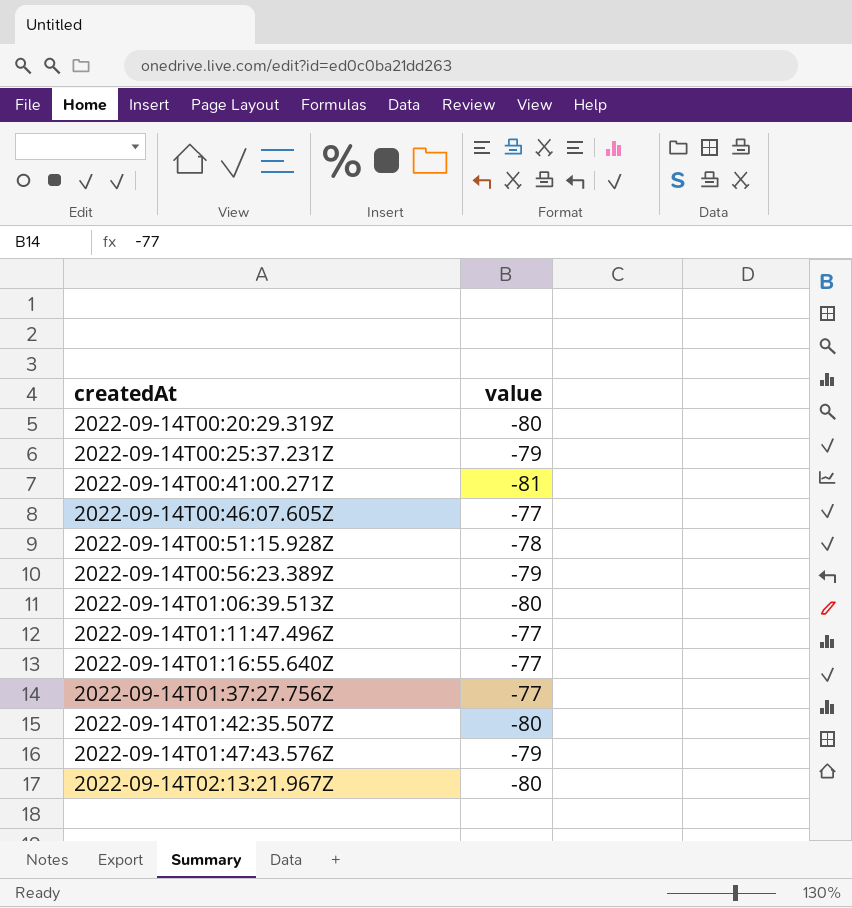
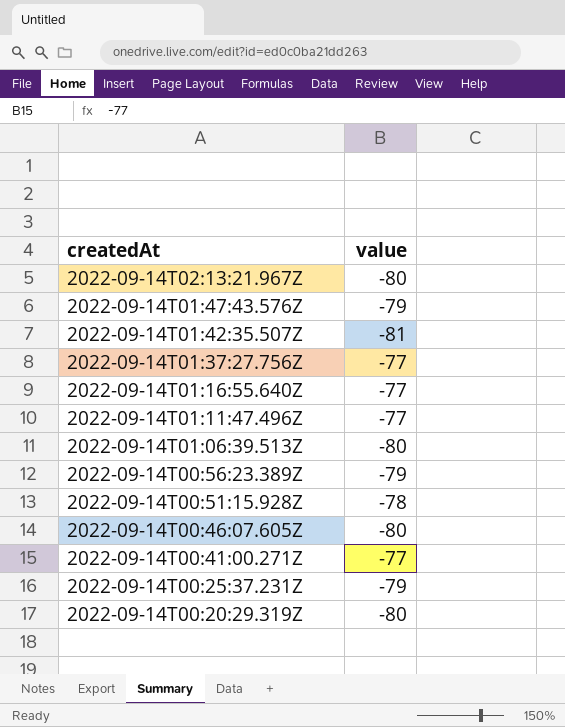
row order: createdAt ascending -> createdAt descending
2022-09-14T01:42:35.507Z | value: -80 -> -81
2022-09-14T00:46:07.605Z | value: -77 -> -80
2022-09-14T00:41:00.271Z | value: -81 -> -77

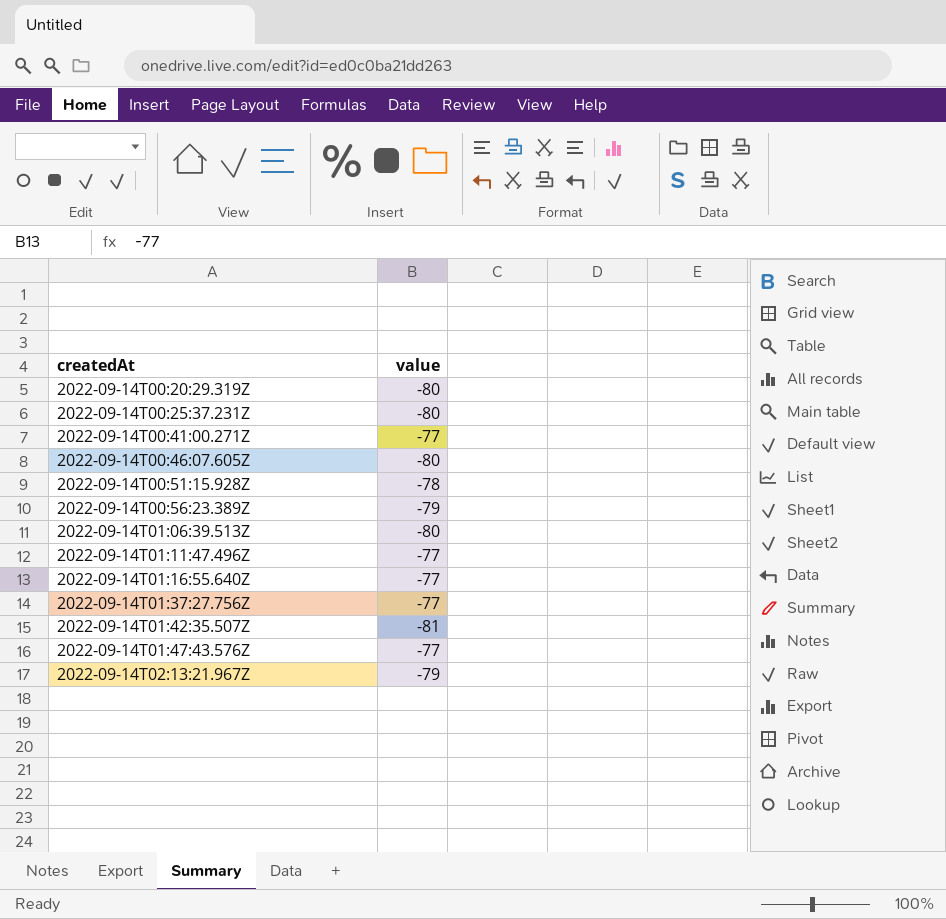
row order: createdAt descending -> createdAt ascending
2022-09-14T00:25:37.231Z | value: -79 -> -80
2022-09-14T01:47:43.576Z | value: -79 -> -77
2022-09-14T02:13:21.967Z | value: -80 -> -79

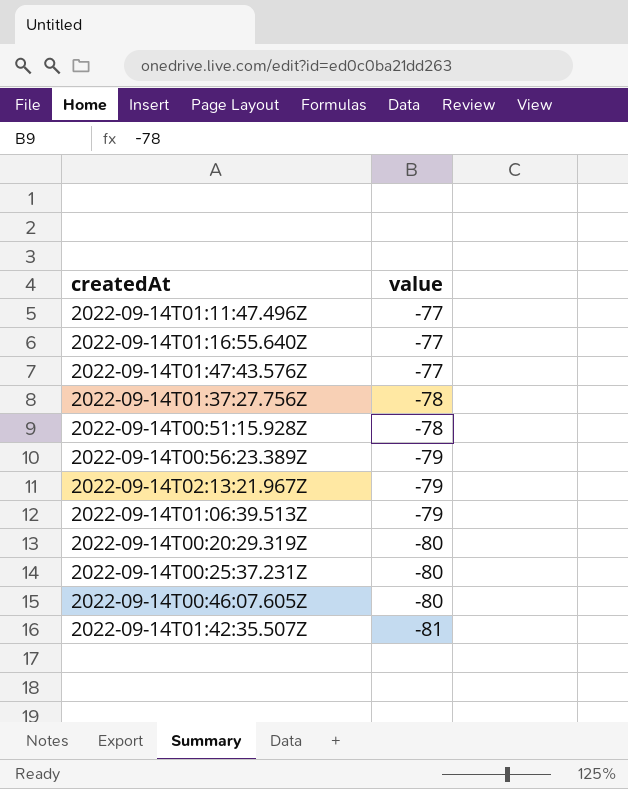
row order: createdAt ascending -> value descending
row 2022-09-14T00:41:00.271Z: -77 -> none
2022-09-14T01:37:27.756Z | value: -77 -> -78
2022-09-14T01:06:39.513Z | value: -80 -> -79

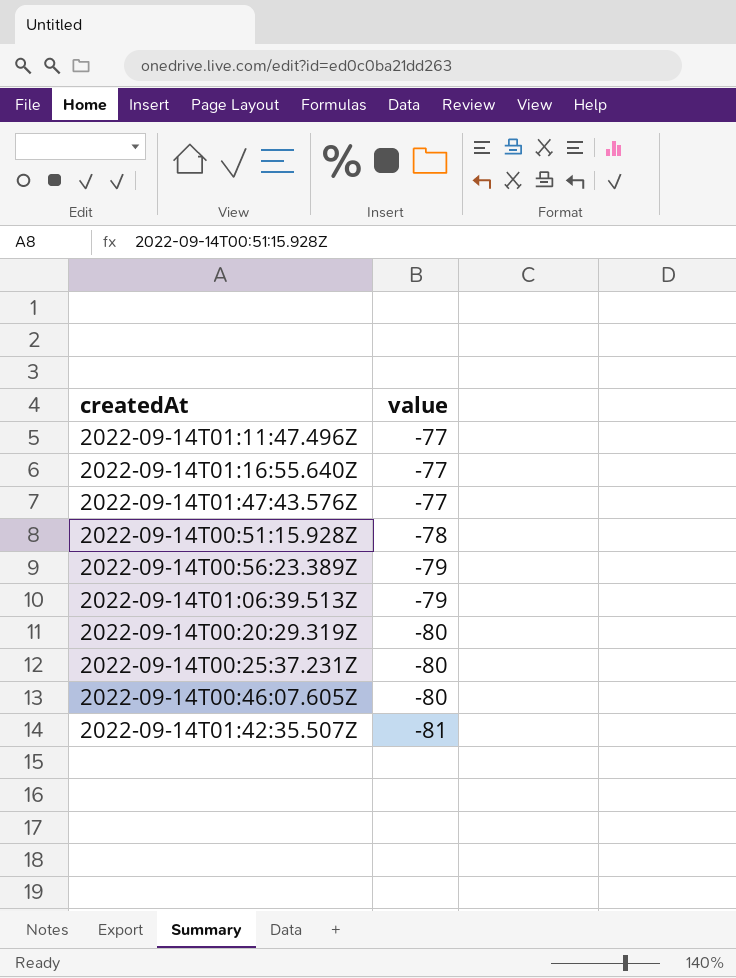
row 2022-09-14T01:37:27.756Z: -78 -> none
row 2022-09-14T02:13:21.967Z: -79 -> none

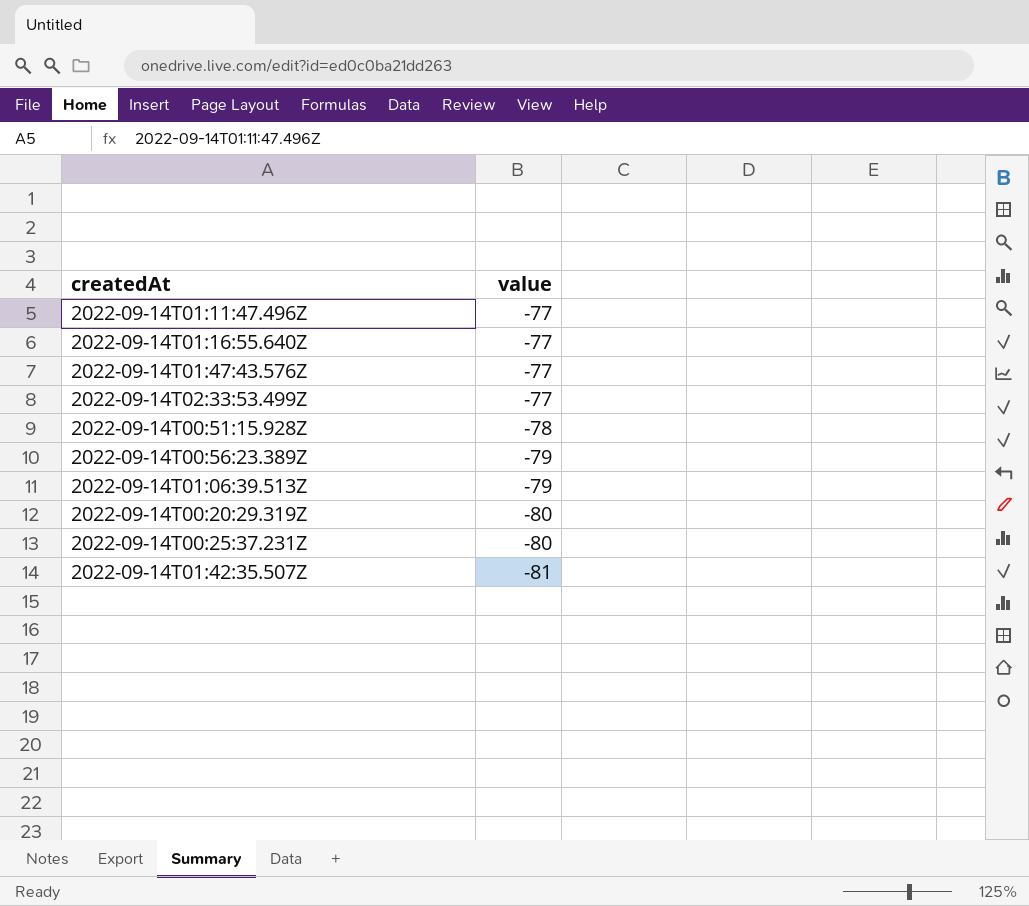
row 2022-09-14T00:46:07.605Z: -80 -> none
row 2022-09-14T02:33:53.499Z: none -> -77

